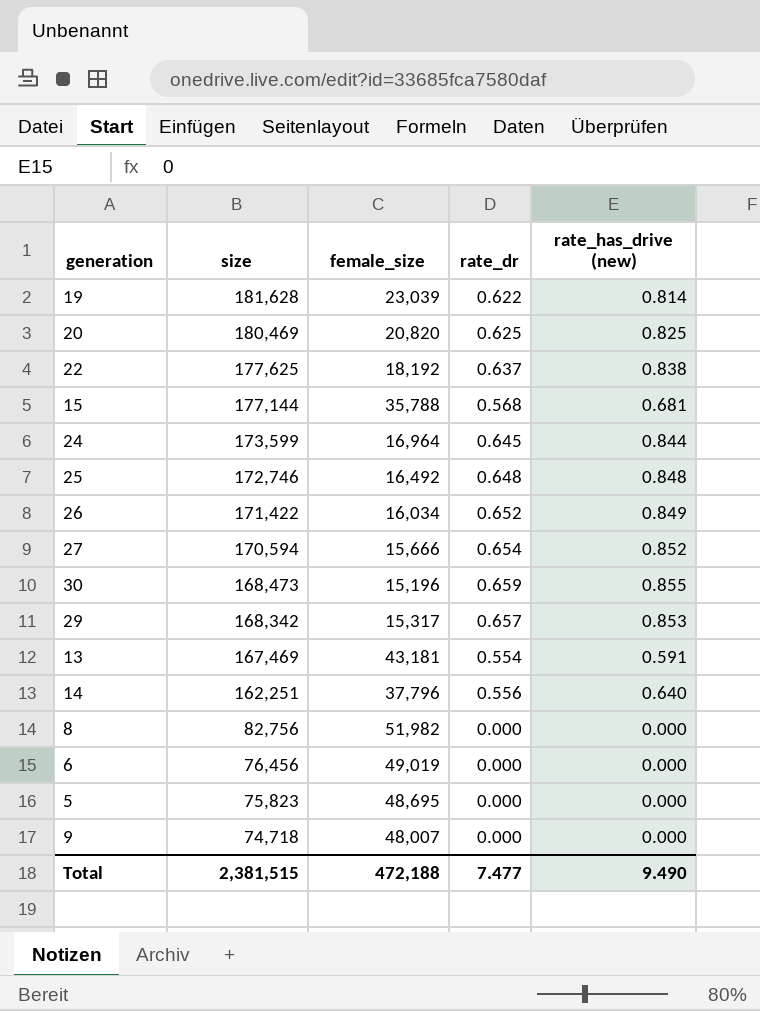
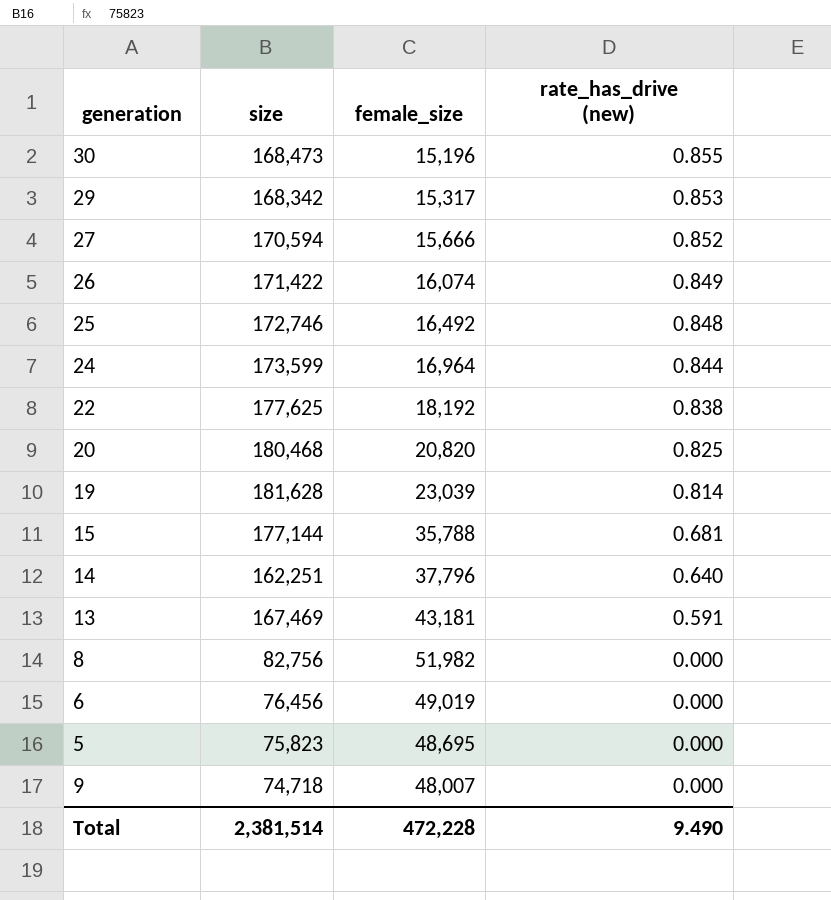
row order: size descending -> rate_has_drive (new) descending
column rate_dr | position: 4 -> none
26 | female_size: 16,034 -> 16,074
20 | size: 180,469 -> 180,468
Total | size: 2,381,515 -> 2,381,514
Total | female_size: 472,188 -> 472,228

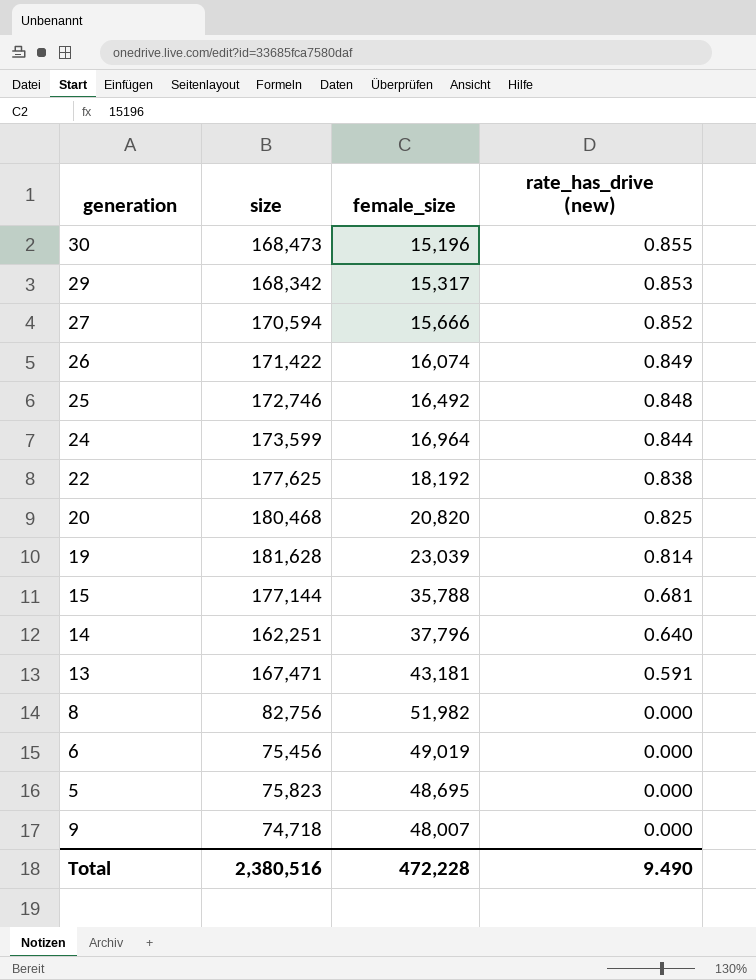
13 | size: 167,469 -> 167,471
6 | size: 76,456 -> 75,456
Total | size: 2,381,514 -> 2,380,516

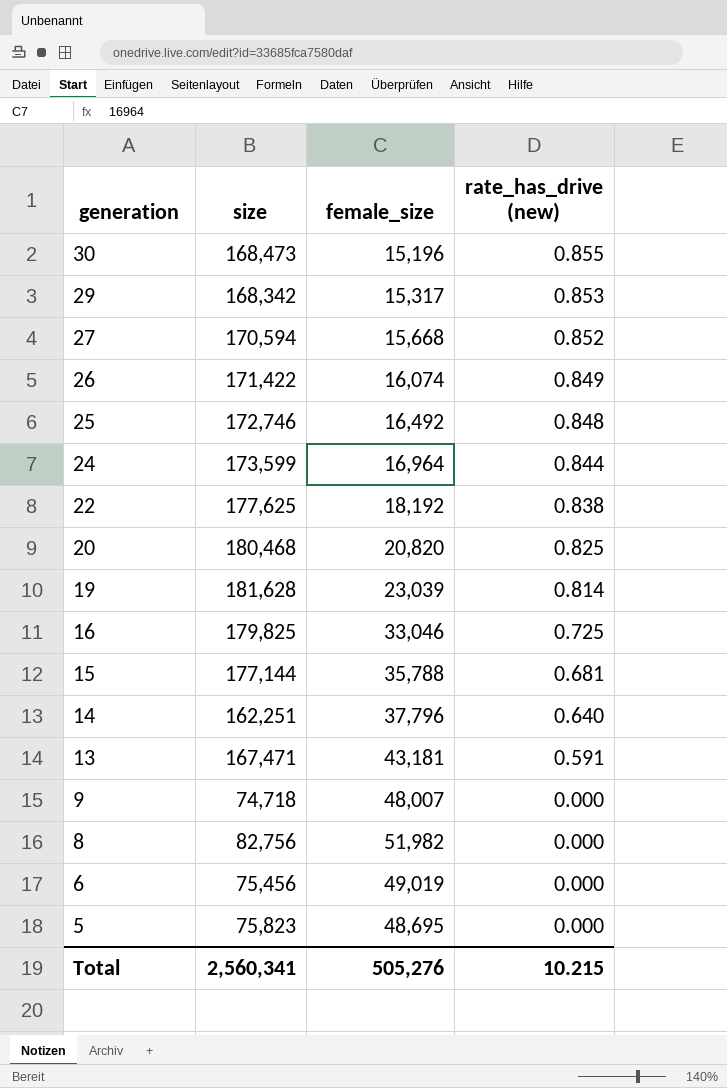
row order: rate_has_drive (new) descending -> generation descending
27 | female_size: 15,666 -> 15,668
row 16: none -> 179,825 | 33,046 | 0.725
Total | size: 2,380,516 -> 2,560,341
Total | female_size: 472,228 -> 505,276
Total | rate_has_drive (new): 9.490 -> 10.215

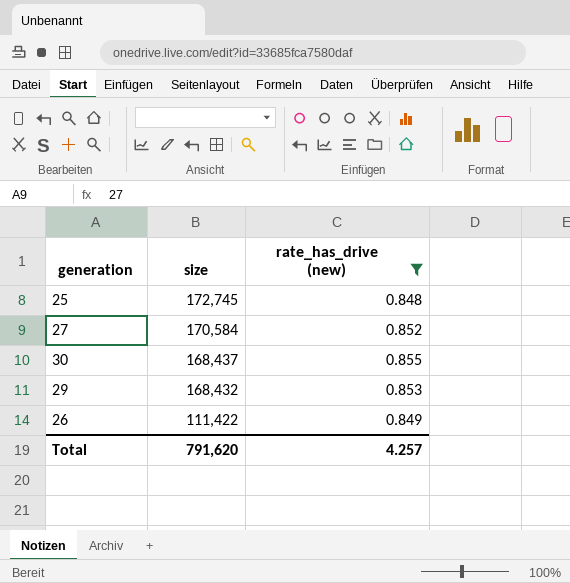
filter: none -> rate_has_drive (new) >= 0.848
row order: generation descending -> size descending
column female_size | position: 3 -> none
25 | size: 172,746 -> 172,745
27 | size: 170,594 -> 170,584
30 | size: 168,473 -> 168,437
29 | size: 168,342 -> 168,432
26 | size: 171,422 -> 111,422
Total | size: 2,560,341 -> 791,620
Total | rate_has_drive (new): 10.215 -> 4.257

